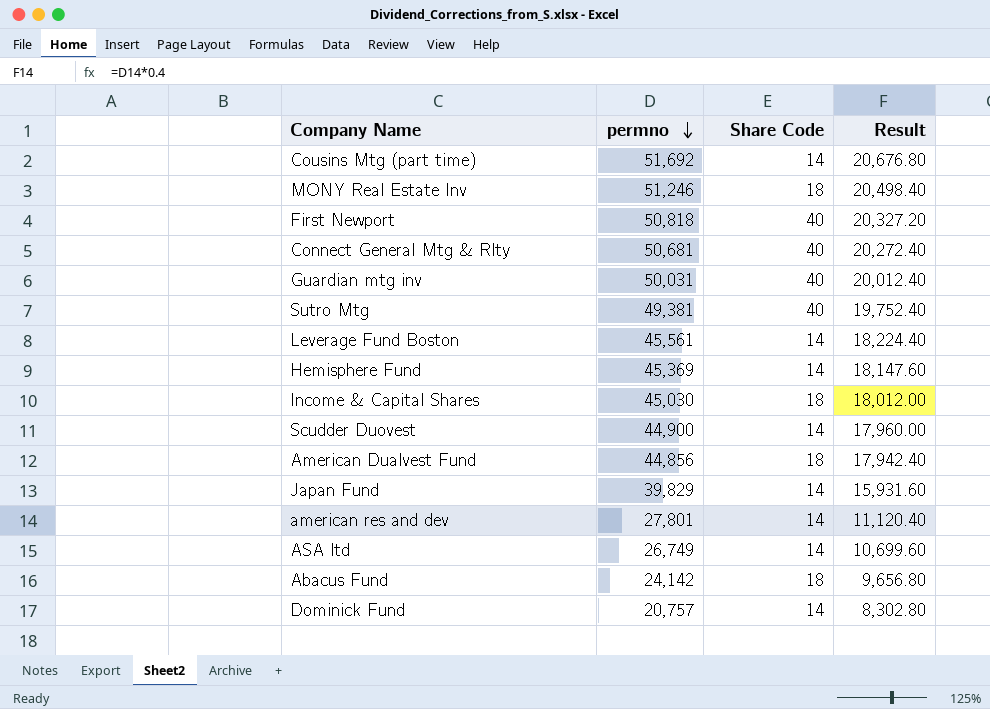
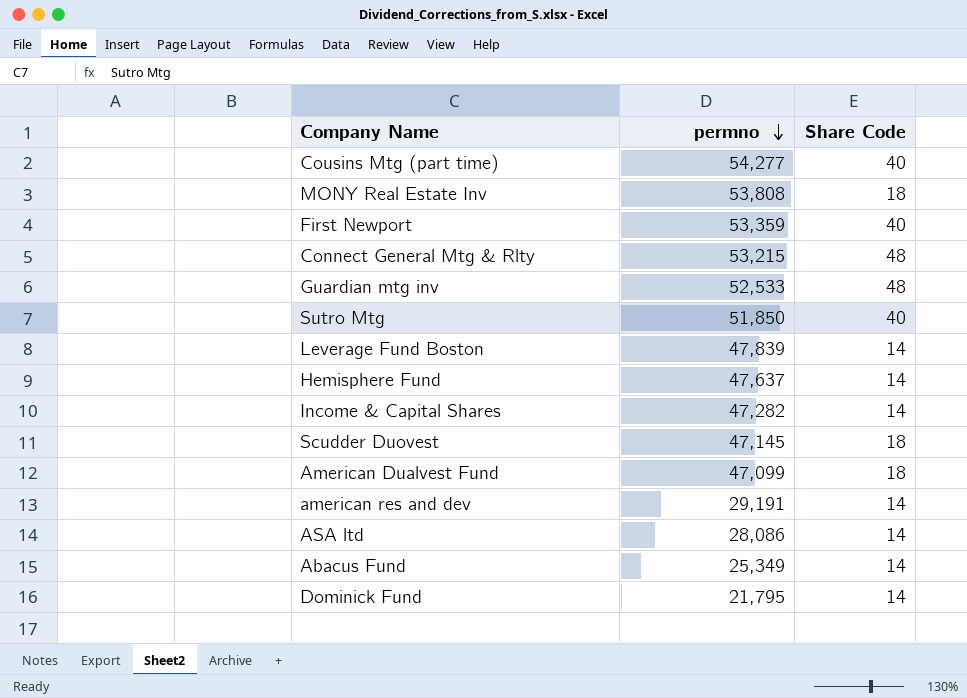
column Result | formula: [permno] * 0.4 -> none
row Japan Fund: 39,829 | 14 | 15,931.60 -> none
Cousins Mtg (part time) | permno: 51,692 -> 54,277
Cousins Mtg (part time) | Share Code: 14 -> 40
MONY Real Estate Inv | permno: 51,246 -> 53,808
First Newport | permno: 50,818 -> 53,359
Connect General Mtg & Rlty | permno: 50,681 -> 53,215
Connect General Mtg & Rlty | Share Code: 40 -> 48
Guardian mtg inv | permno: 50,031 -> 52,533
Guardian mtg inv | Share Code: 40 -> 48
Sutro Mtg | permno: 49,381 -> 51,850
Leverage Fund Boston | permno: 45,561 -> 47,839
Hemisphere Fund | permno: 45,369 -> 47,637
Income & Capital Shares | permno: 45,030 -> 47,282
Income & Capital Shares | Share Code: 18 -> 14
Scudder Duovest | permno: 44,900 -> 47,145
Scudder Duovest | Share Code: 14 -> 18
American Dualvest Fund | permno: 44,856 -> 47,099
american res and dev | permno: 27,801 -> 29,191
ASA ltd | permno: 26,749 -> 28,086
Abacus Fund | permno: 24,142 -> 25,349
Abacus Fund | Share Code: 18 -> 14
Dominick Fund | permno: 20,757 -> 21,795

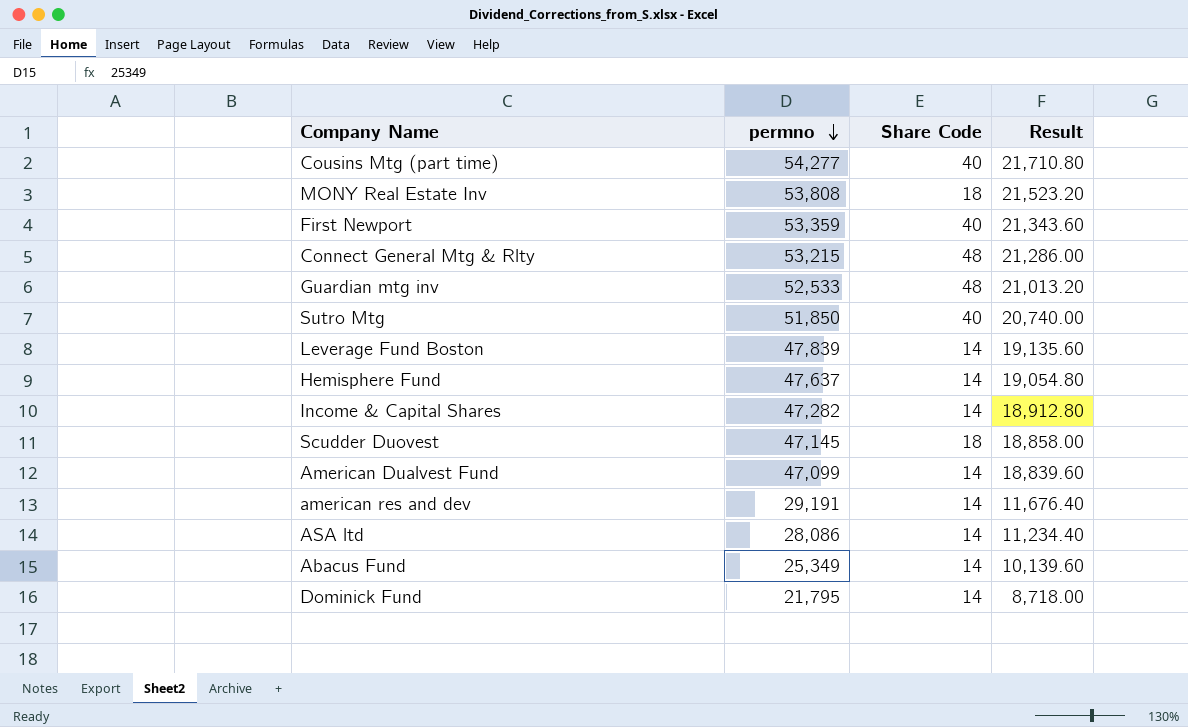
column Result | formula: none -> [permno] * 0.4
American Dualvest Fund | Share Code: 18 -> 14

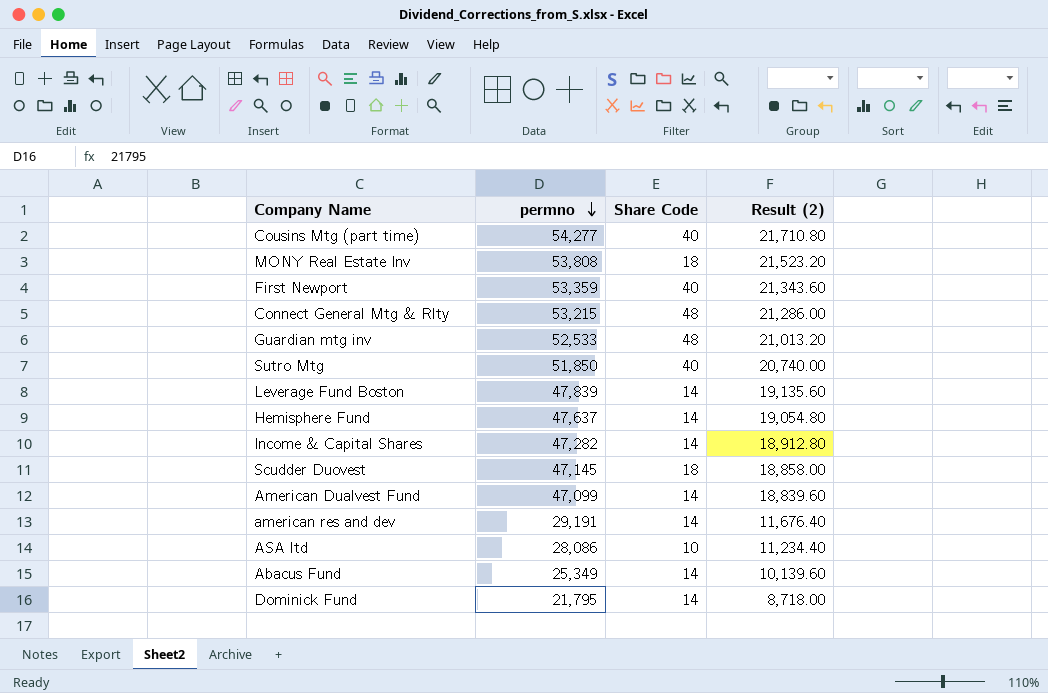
column name: Result -> Result (2)
ASA ltd | Share Code: 14 -> 10

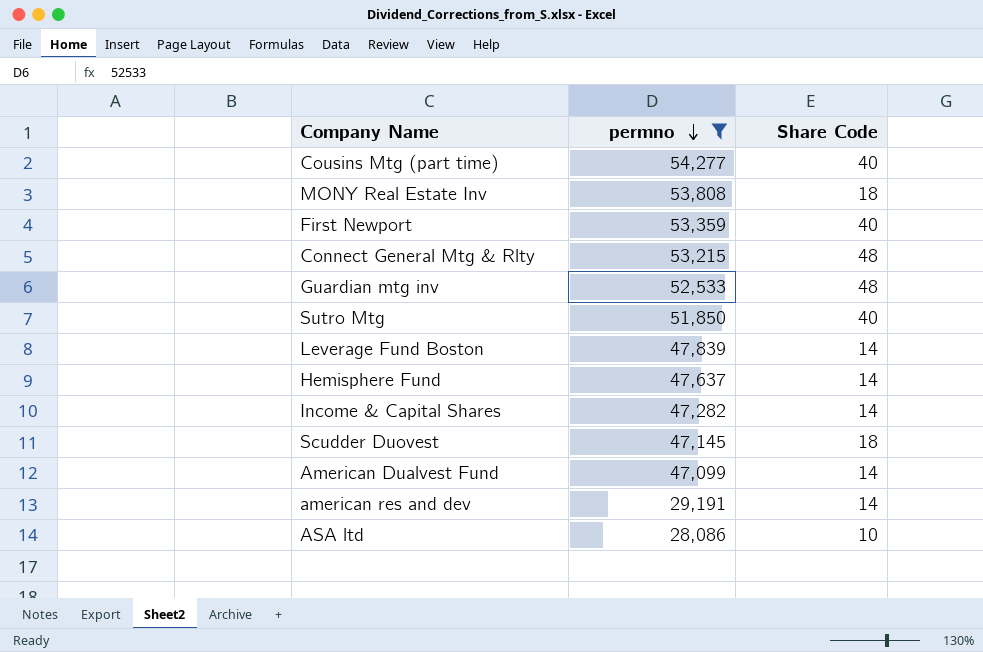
filter: none -> permno >= 28,086
column Result (2) | formula: [permno] * 0.4 -> none

